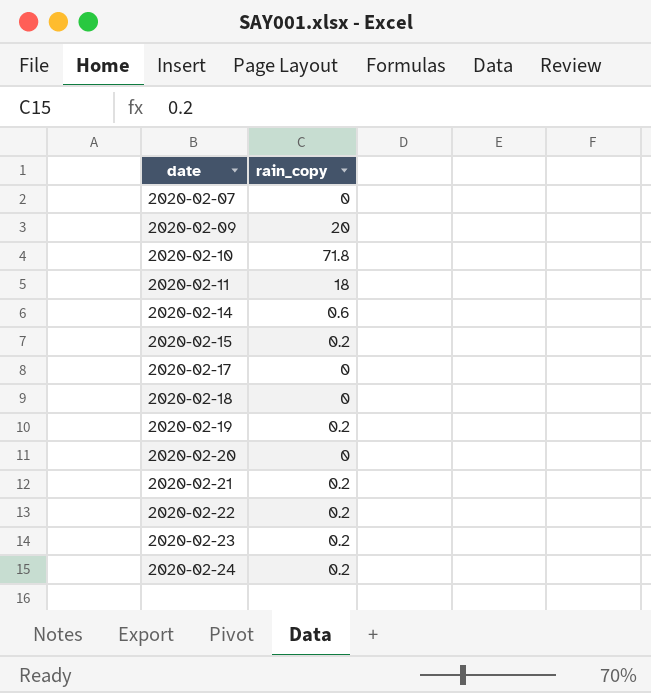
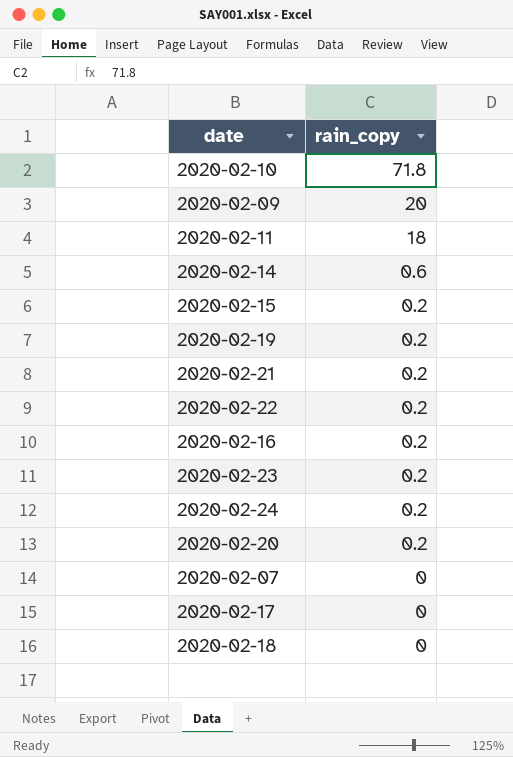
row order: date ascending -> rain_copy descending
row 2020-02-16: none -> 0.2
2020-02-20 | rain_copy: 0 -> 0.2

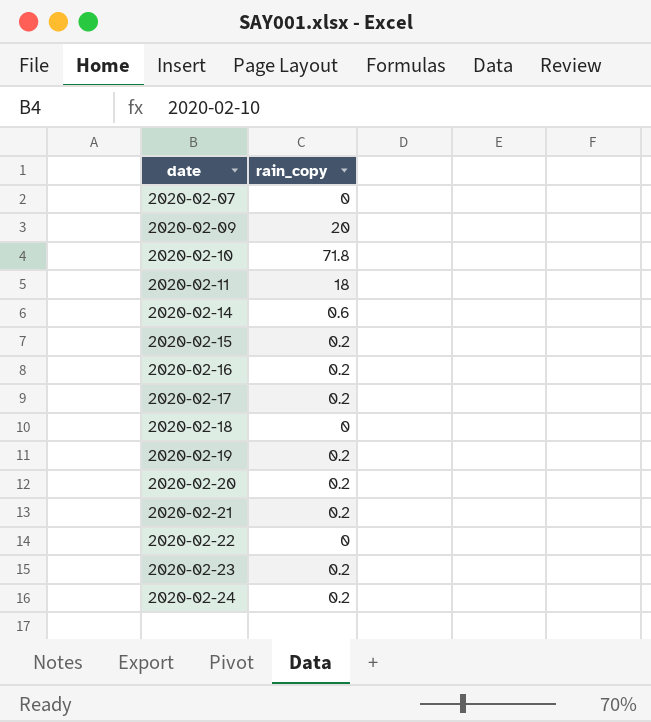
row order: rain_copy descending -> date ascending
2020-02-17 | rain_copy: 0 -> 0.2
2020-02-22 | rain_copy: 0.2 -> 0

